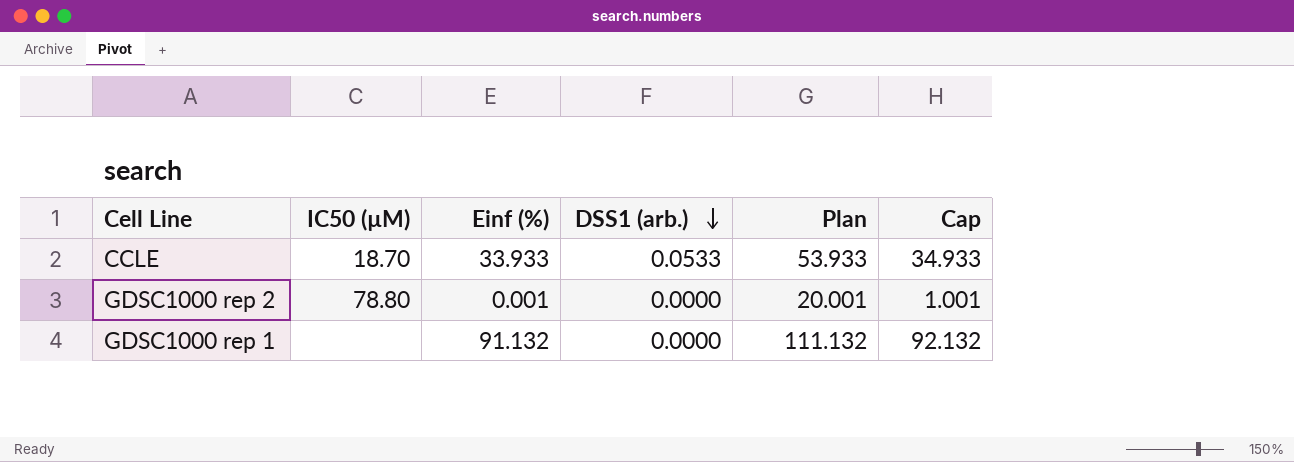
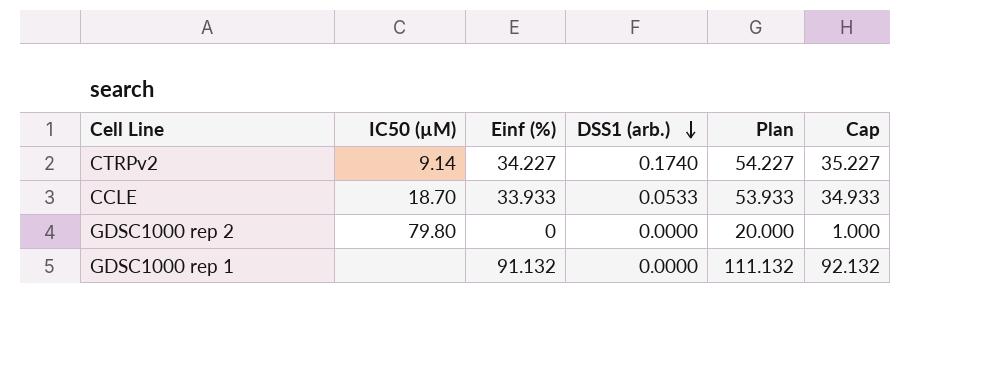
row CTRPv2: none -> 9.14 | 34.227 | 0.1740 | 54.227 | 35.227
GDSC1000 rep 2 | IC50 (µM): 78.80 -> 79.80
GDSC1000 rep 2 | Einf (%): 0.001 -> 0
GDSC1000 rep 2 | Plan: 20.001 -> 20.000
GDSC1000 rep 2 | Cap: 1.001 -> 1.000

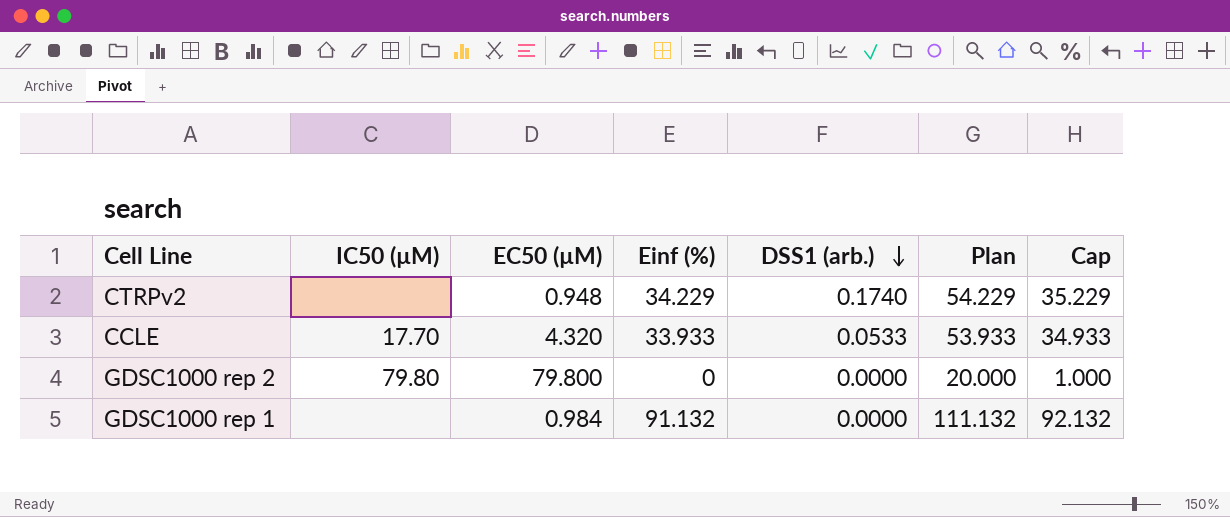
column EC50 (µM) | position: none -> 3
CTRPv2 | IC50 (µM): 9.14 -> none
CTRPv2 | Einf (%): 34.227 -> 34.229
CTRPv2 | Plan: 54.227 -> 54.229
CTRPv2 | Cap: 35.227 -> 35.229
CCLE | IC50 (µM): 18.70 -> 17.70

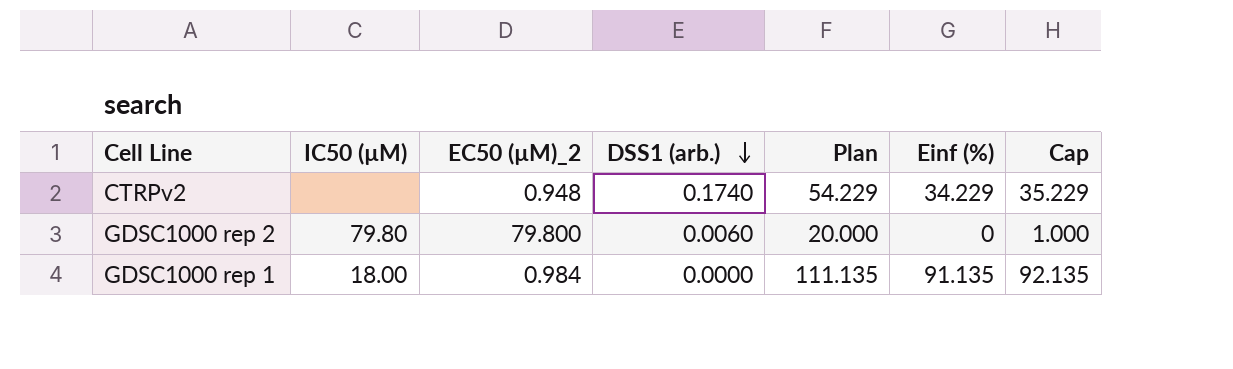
column name: EC50 (µM) -> EC50 (µM)_2
column Einf (%) | position: 4 -> 6
row CCLE: 17.70 | 4.320 | 33.933 | 0.0533 | 53.933 | 34.933 -> none
GDSC1000 rep 2 | DSS1 (arb.): 0.0000 -> 0.0060
GDSC1000 rep 1 | IC50 (µM): none -> 18.00
GDSC1000 rep 1 | Plan: 111.132 -> 111.135
GDSC1000 rep 1 | Einf (%): 91.132 -> 91.135
GDSC1000 rep 1 | Cap: 92.132 -> 92.135

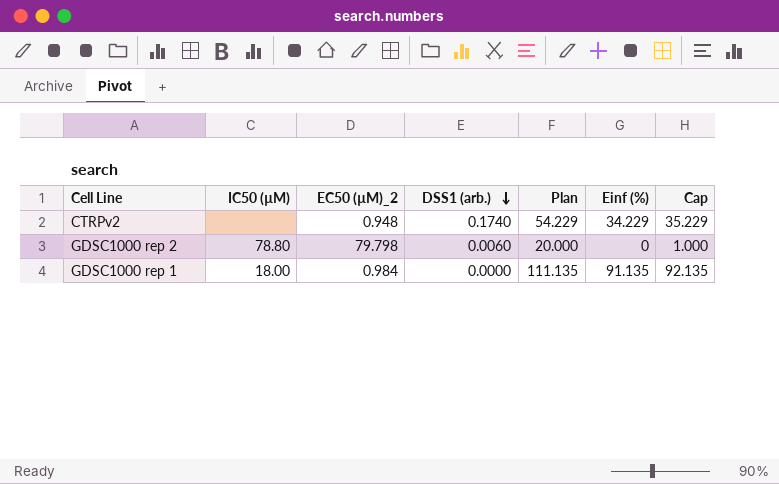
GDSC1000 rep 2 | IC50 (µM): 79.80 -> 78.80
GDSC1000 rep 2 | EC50 (µM)_2: 79.800 -> 79.798

